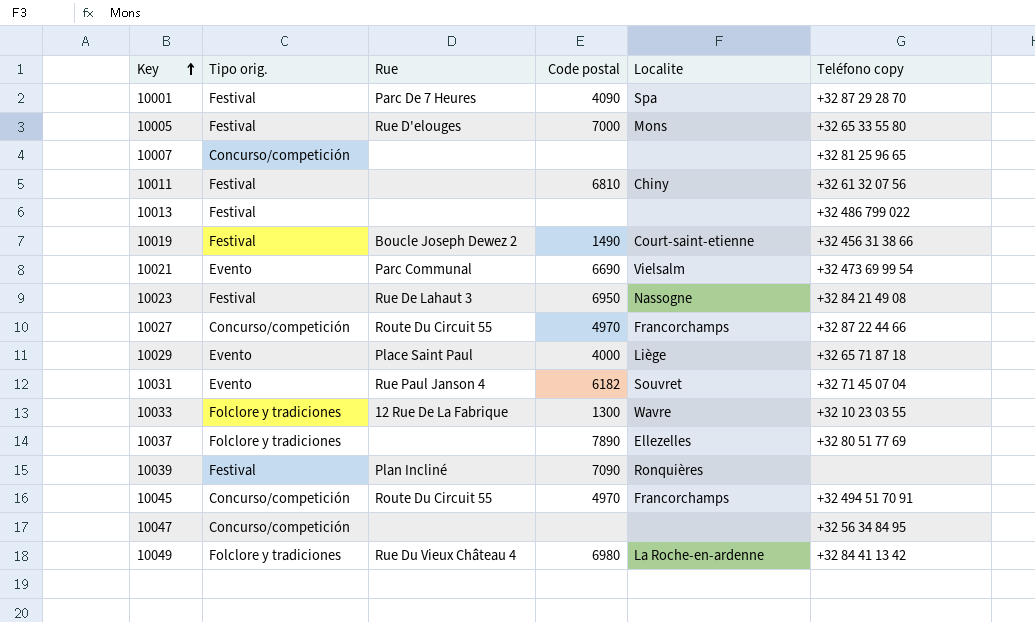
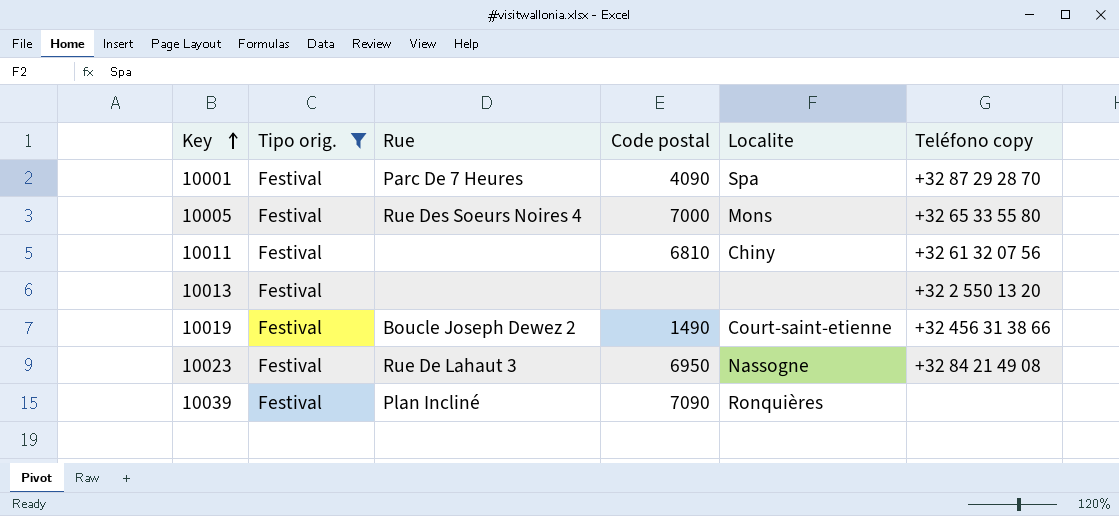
filter: none -> Tipo orig. = Festival
10005 | Rue: Rue D'elouges -> Rue Des Soeurs Noires 4
10013 | Teléfono copy: +32 486 799 022 -> +32 2 550 13 20

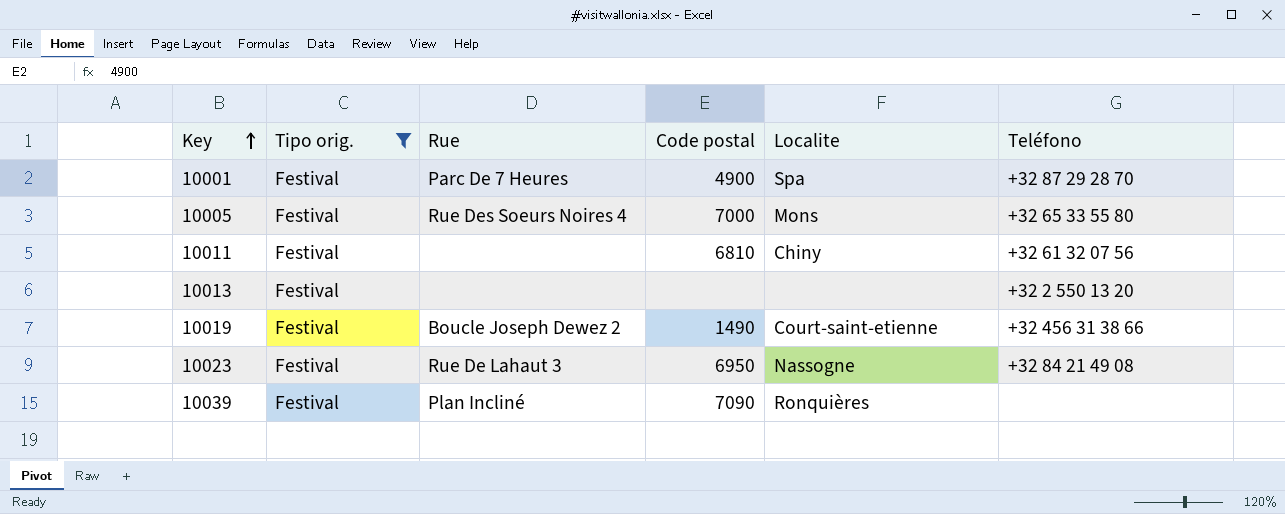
column name: Teléfono copy -> Teléfono
10001 | Code postal: 4090 -> 4900

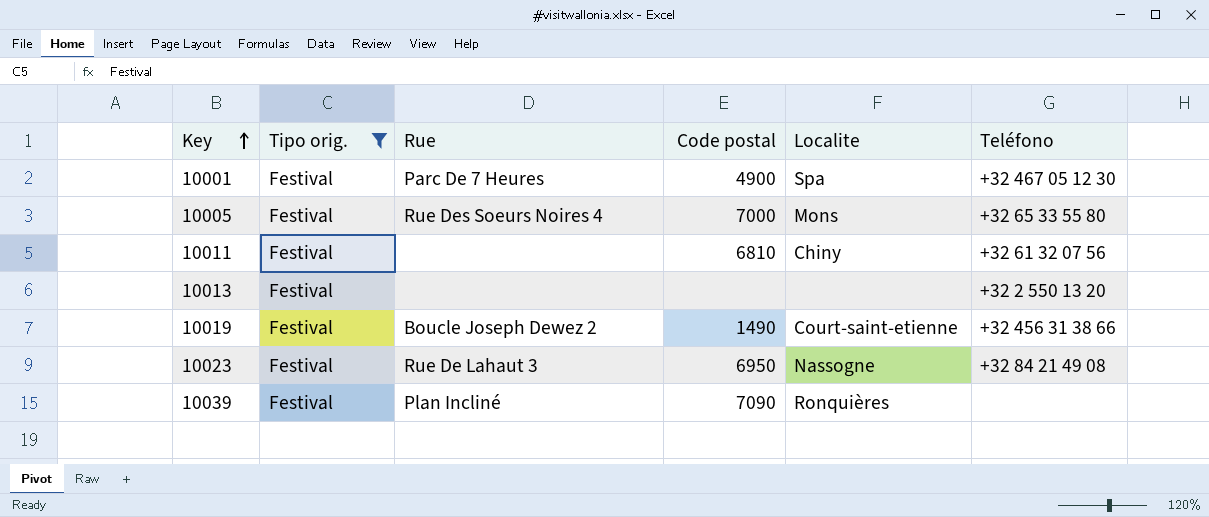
10001 | Teléfono: +32 87 29 28 70 -> +32 467 05 12 30

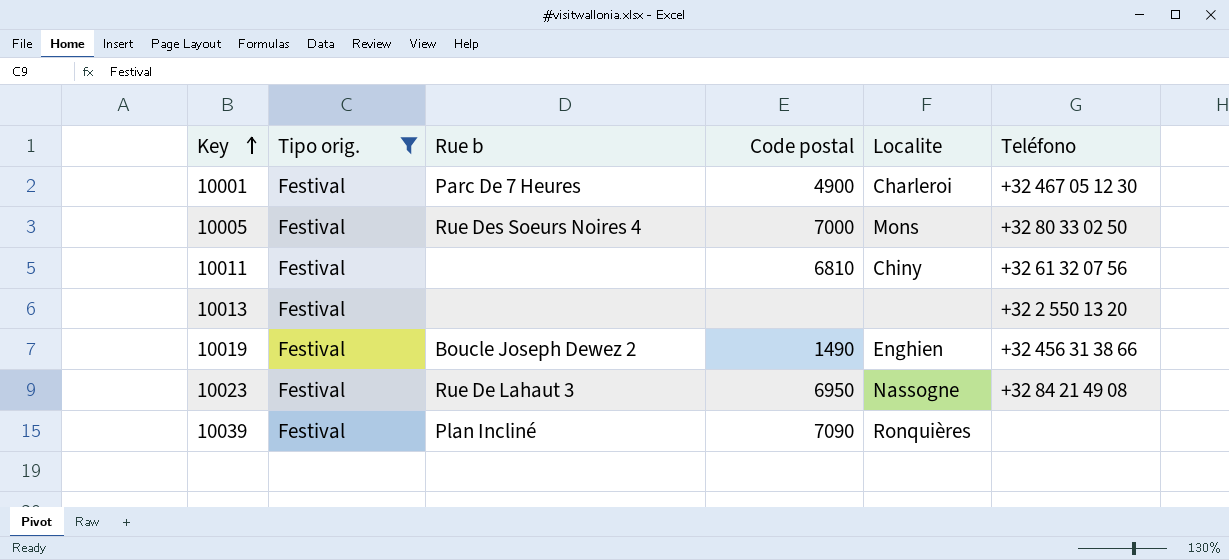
column name: Rue -> Rue b
10001 | Localite: Spa -> Charleroi
10005 | Teléfono: +32 65 33 55 80 -> +32 80 33 02 50
10019 | Localite: Court-saint-etienne -> Enghien

